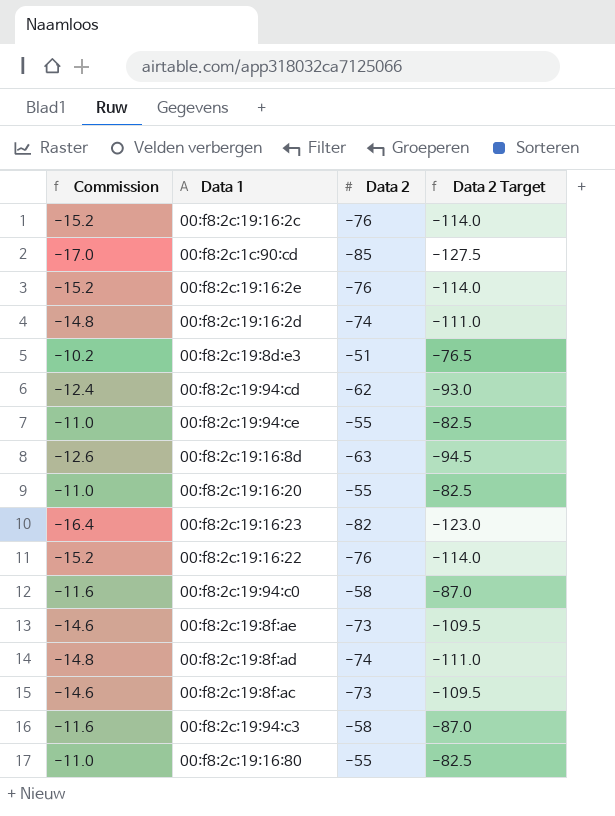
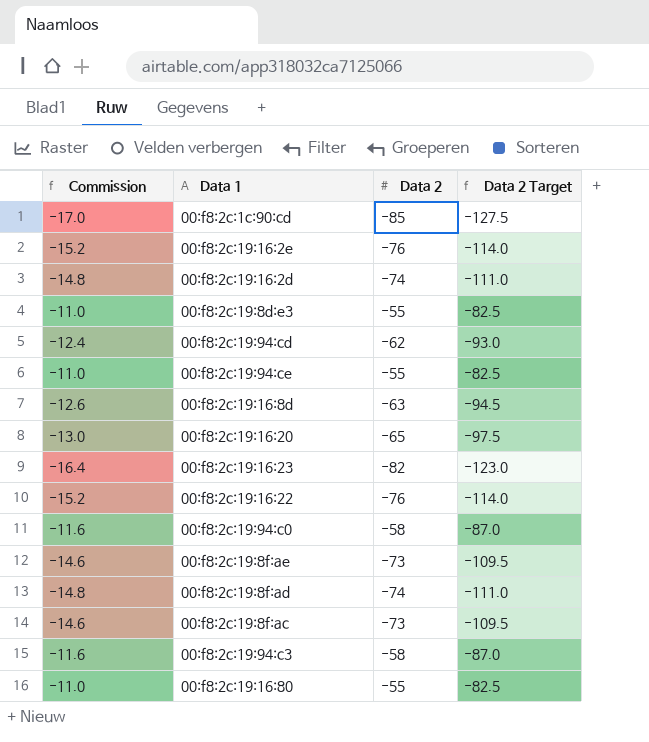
row 00:f8:2c:19:16:2c: -15.2 | -76 | -114.0 -> none
00:f8:2c:19:8d:e3 | Commission: -10.2 -> -11.0
00:f8:2c:19:8d:e3 | Data 2: -51 -> -55
00:f8:2c:19:8d:e3 | Data 2 Target: -76.5 -> -82.5
00:f8:2c:19:16:20 | Commission: -11.0 -> -13.0
00:f8:2c:19:16:20 | Data 2: -55 -> -65
00:f8:2c:19:16:20 | Data 2 Target: -82.5 -> -97.5

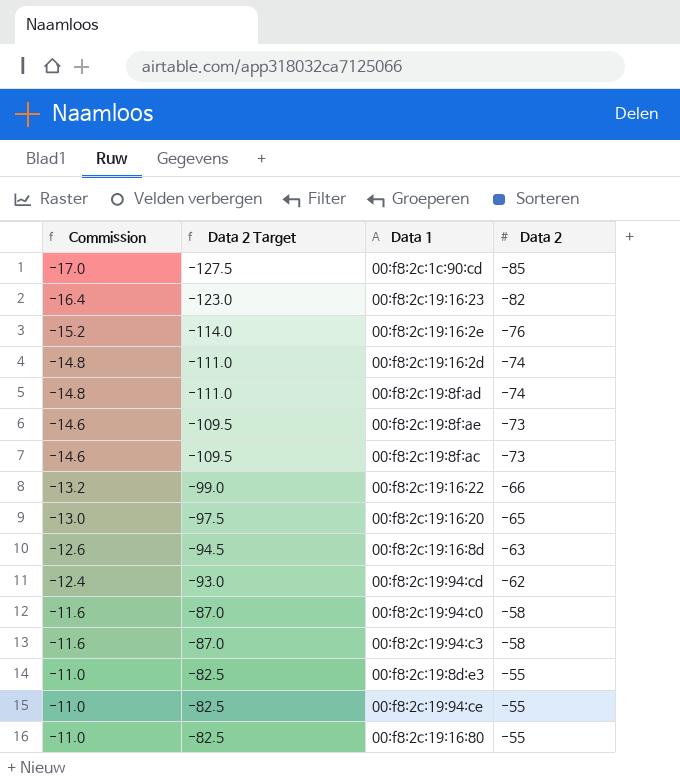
row order: none -> Commission ascending
column Data 2 Target | position: 4 -> 2
00:f8:2c:19:16:22 | Commission: -15.2 -> -13.2
00:f8:2c:19:16:22 | Data 2 Target: -114.0 -> -99.0
00:f8:2c:19:16:22 | Data 2: -76 -> -66

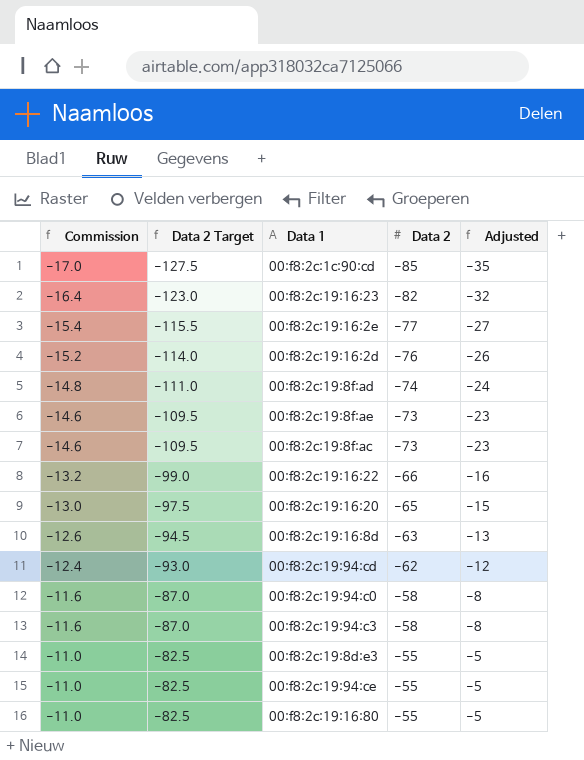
column Adjusted | formula: none -> [Data 2] + 50
00:f8:2c:19:16:2e | Commission: -15.2 -> -15.4
00:f8:2c:19:16:2e | Data 2 Target: -114.0 -> -115.5
00:f8:2c:19:16:2e | Data 2: -76 -> -77
00:f8:2c:19:16:2d | Commission: -14.8 -> -15.2
00:f8:2c:19:16:2d | Data 2 Target: -111.0 -> -114.0
00:f8:2c:19:16:2d | Data 2: -74 -> -76

